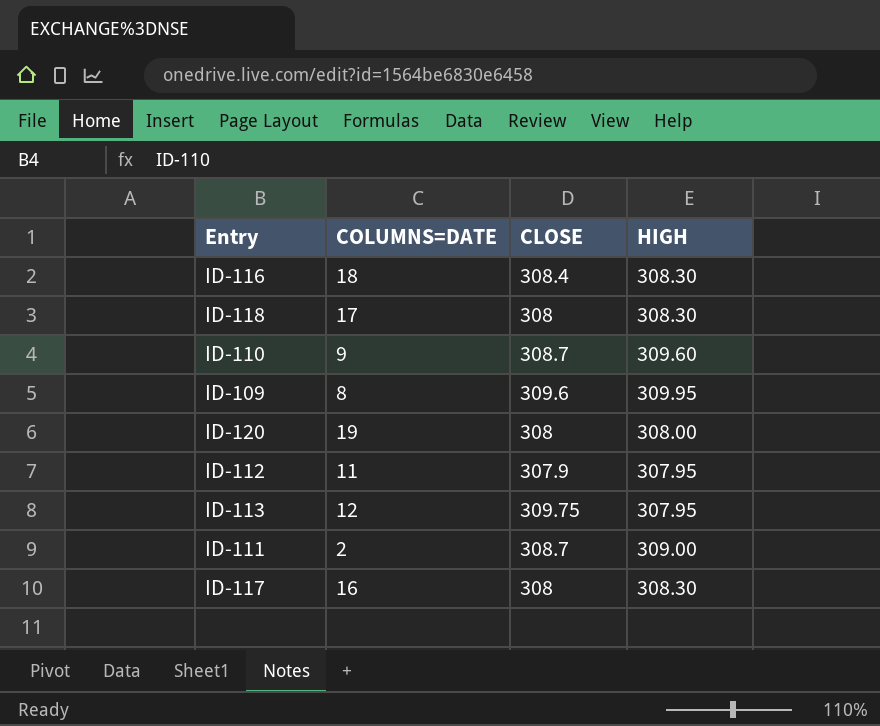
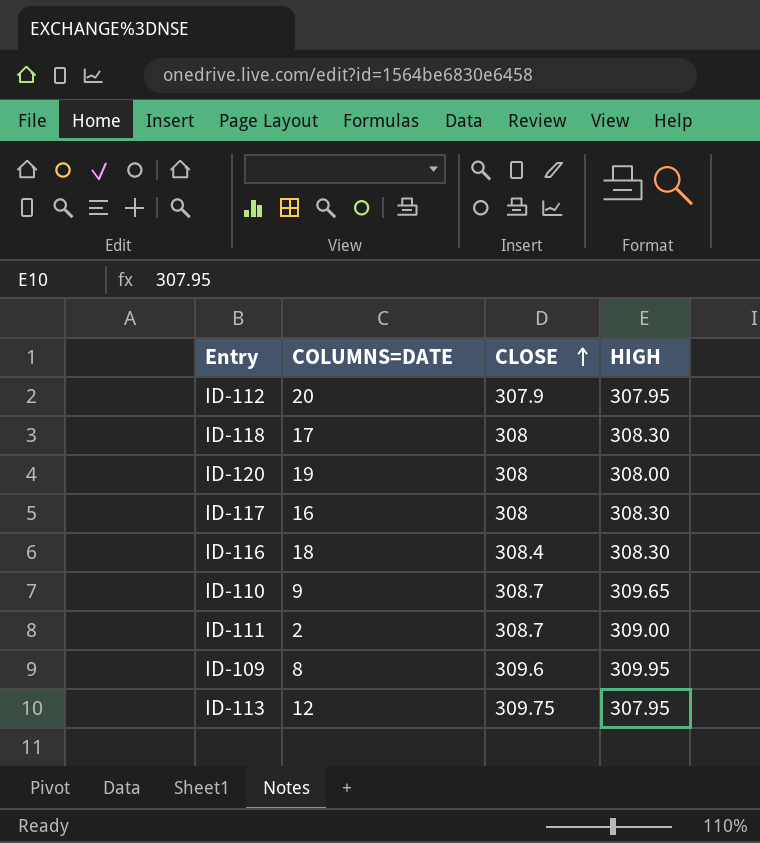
row order: none -> CLOSE ascending
ID-112 | COLUMNS=DATE: 11 -> 20
ID-110 | HIGH: 309.60 -> 309.65

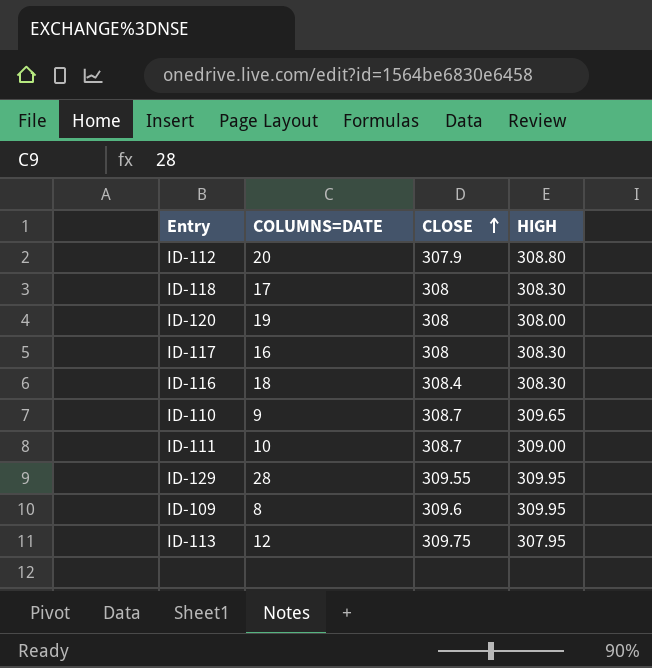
ID-112 | HIGH: 307.95 -> 308.80
ID-111 | COLUMNS=DATE: 2 -> 10
row ID-129: none -> 28 | 309.55 | 309.95

